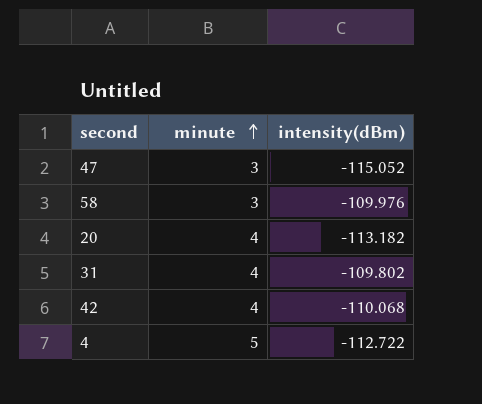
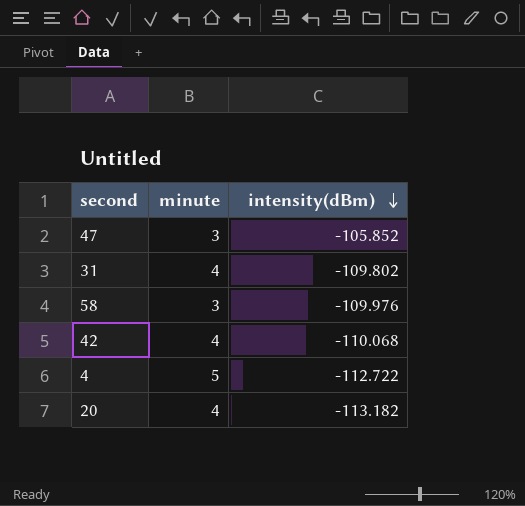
row order: minute ascending -> intensity(dBm) descending
47 | intensity(dBm): -115.052 -> -105.852

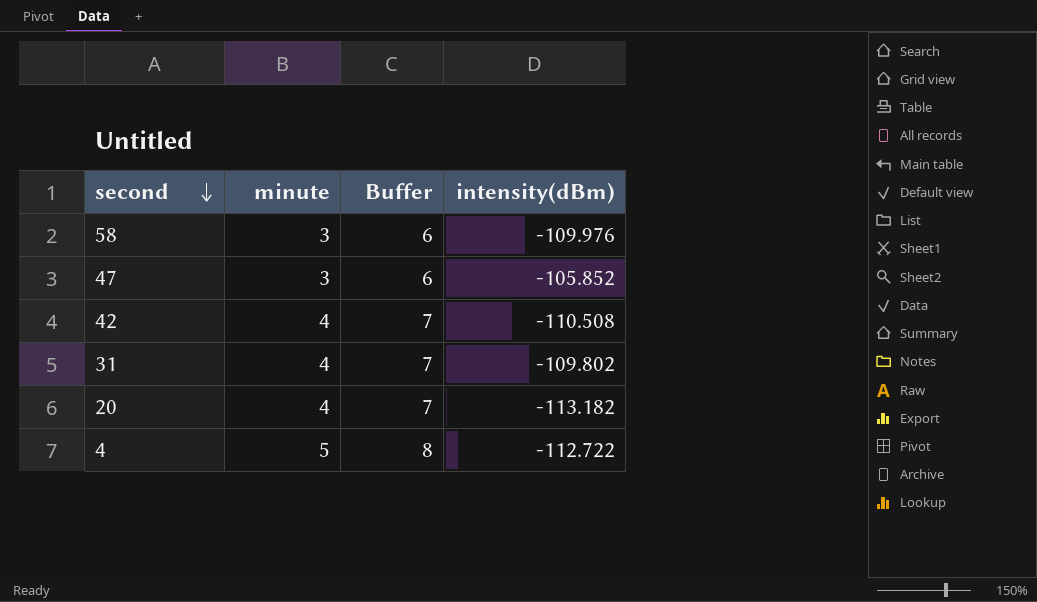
row order: intensity(dBm) descending -> second descending
column Buffer | formula: none -> [minute] + 3
42 | intensity(dBm): -110.068 -> -110.508

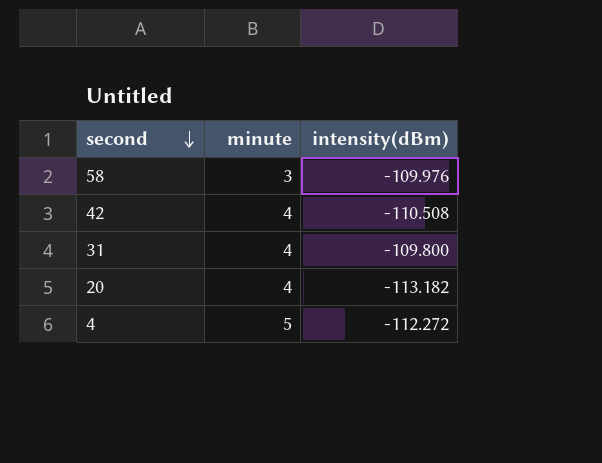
column Buffer | formula: [minute] + 3 -> none
row 47: 3 | 6 | -105.852 -> none
31 | intensity(dBm): -109.802 -> -109.800
4 | intensity(dBm): -112.722 -> -112.272

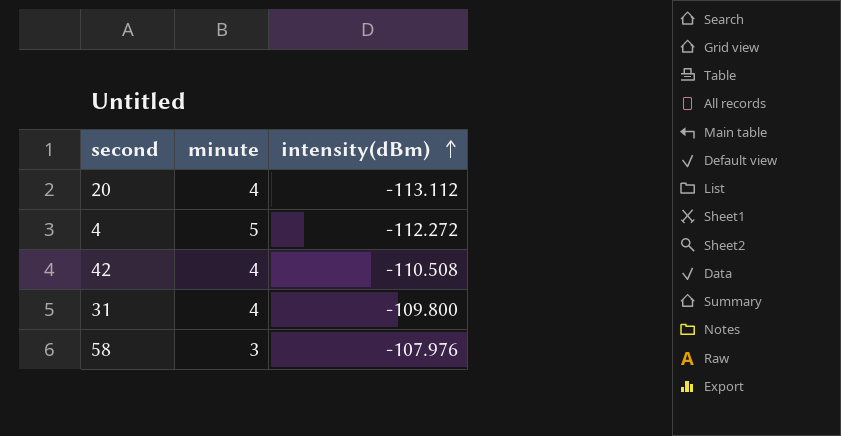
row order: second descending -> intensity(dBm) ascending
20 | intensity(dBm): -113.182 -> -113.112
58 | intensity(dBm): -109.976 -> -107.976

